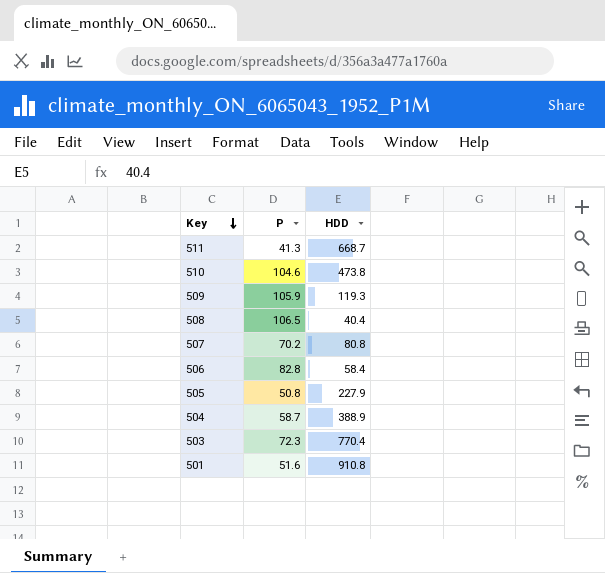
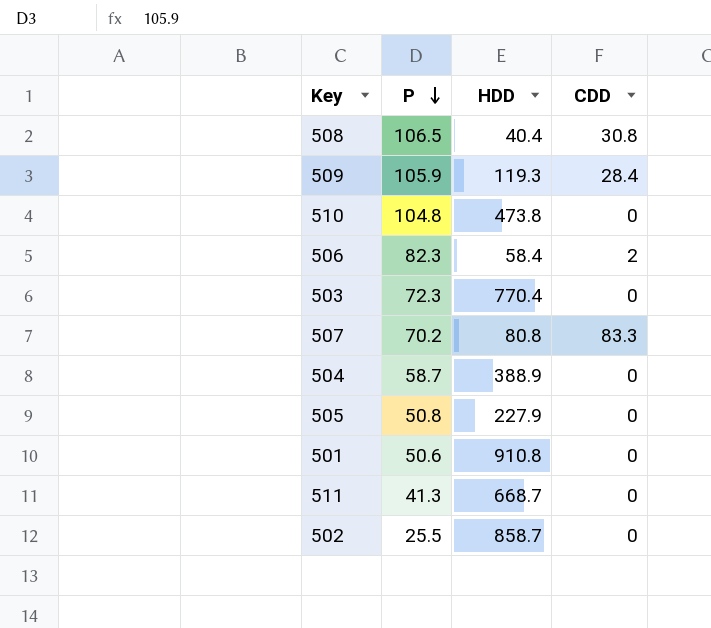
row order: Key descending -> P descending
column CDD | position: none -> 4
510 | P: 104.6 -> 104.8
506 | P: 82.8 -> 82.3
501 | P: 51.6 -> 50.6
row 502: none -> 25.5 | 858.7 | 0

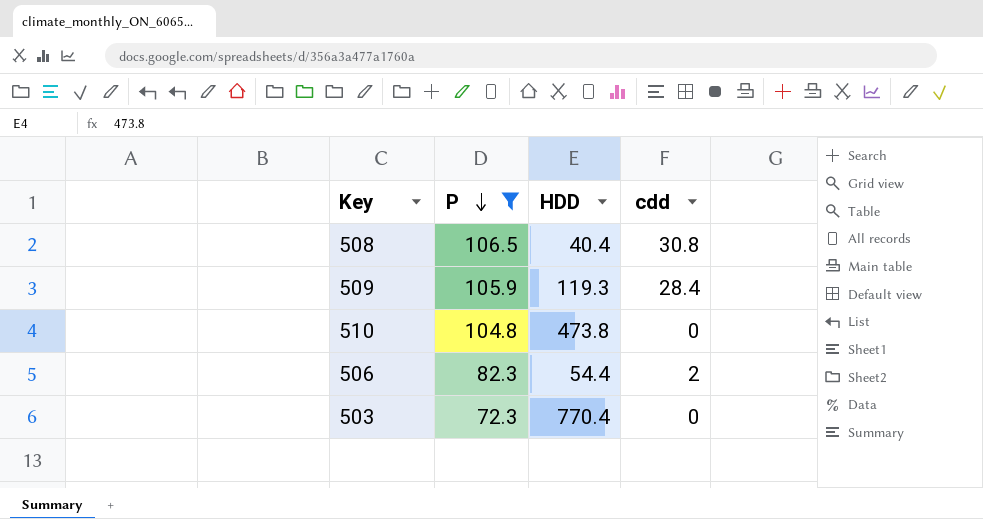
filter: none -> P >= 72.3
column name: CDD -> cdd
506 | HDD: 58.4 -> 54.4

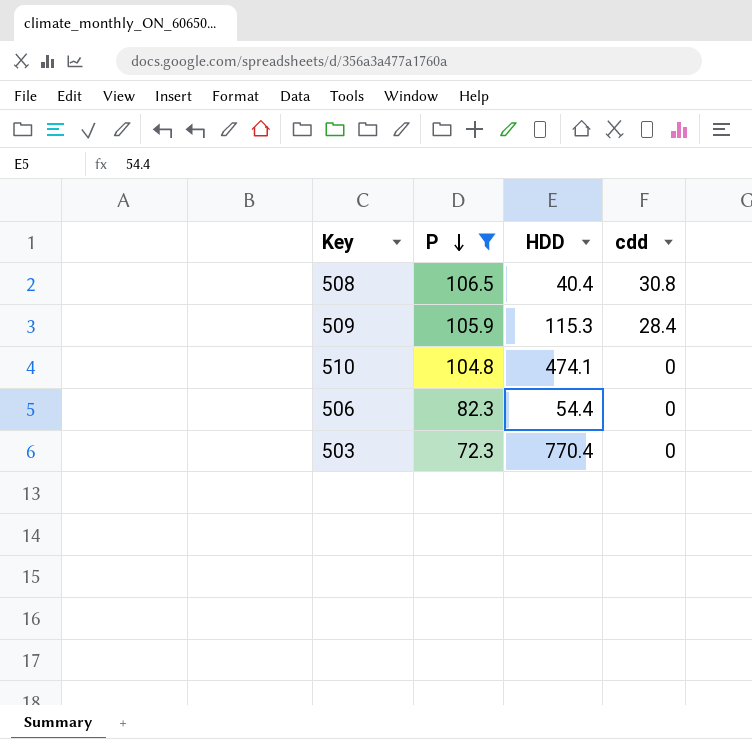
509 | HDD: 119.3 -> 115.3
510 | HDD: 473.8 -> 474.1
506 | cdd: 2 -> 0

